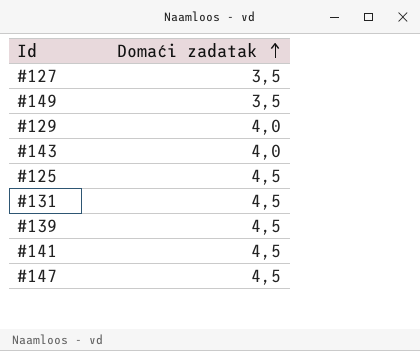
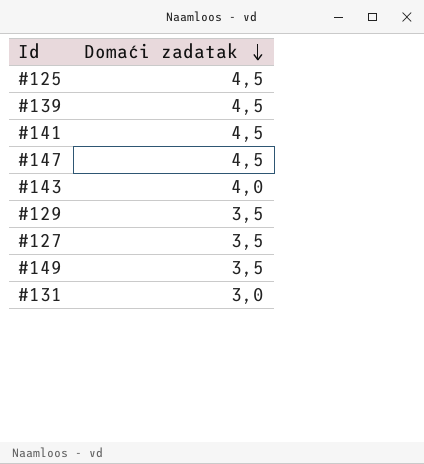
row order: Domaći zadatak ascending -> Domaći zadatak descending
#129 | Domaći zadatak: 4,0 -> 3,5
#131 | Domaći zadatak: 4,5 -> 3,0

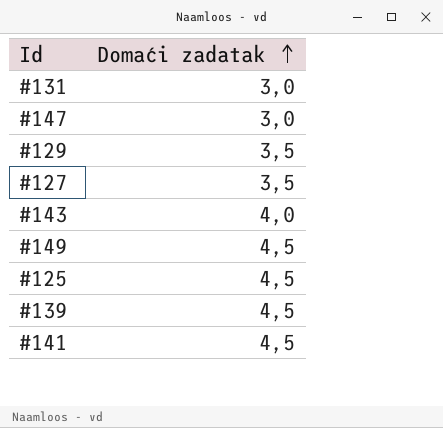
row order: Domaći zadatak descending -> Domaći zadatak ascending
#147 | Domaći zadatak: 4,5 -> 3,0
#149 | Domaći zadatak: 3,5 -> 4,5

